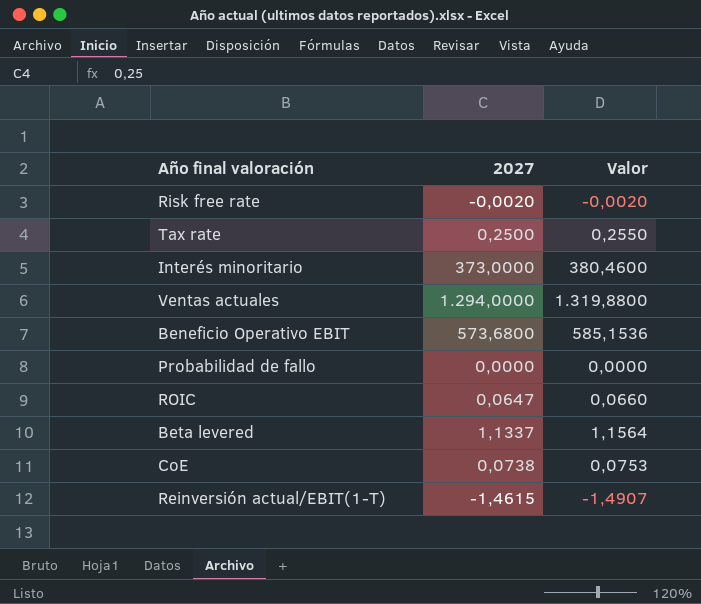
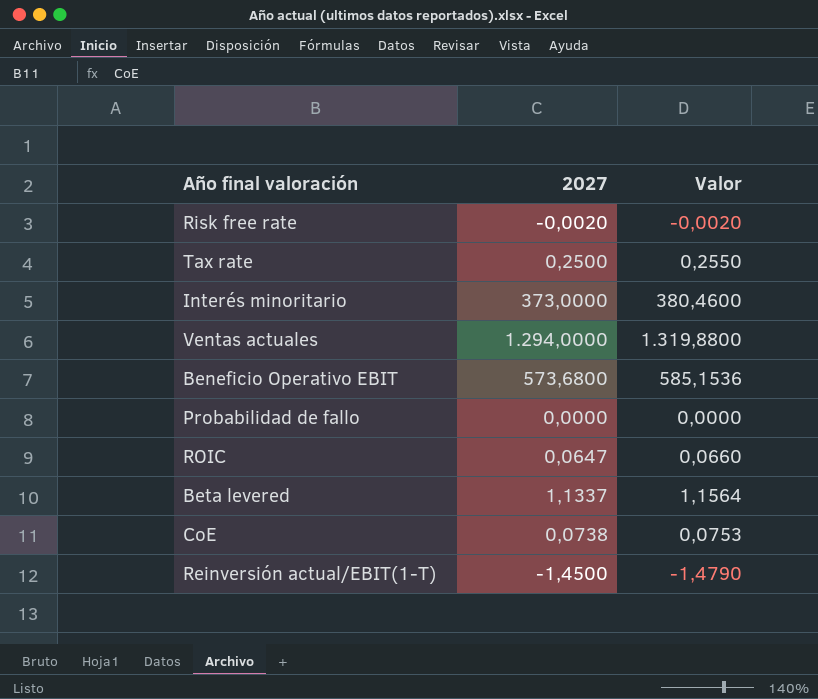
Reinversión actual/EBIT(1-T) | 2027: -1,4615 -> -1,4500
Reinversión actual/EBIT(1-T) | Valor: -1,4907 -> -1,4790

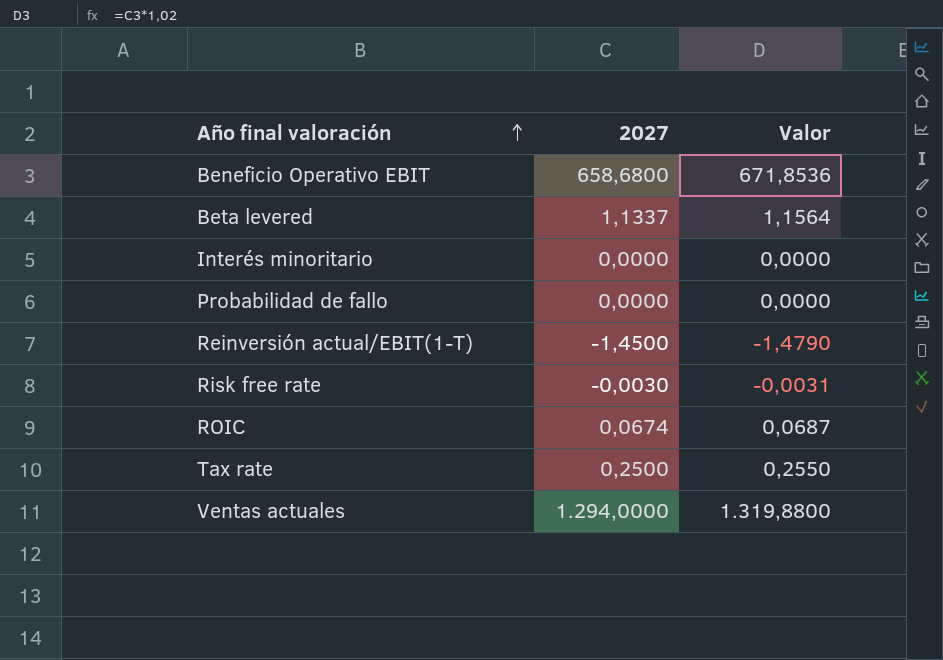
row order: none -> Año final valoración ascending
row CoE: 0,0738 | 0,0753 -> none
Beneficio Operativo EBIT | 2027: 573,6800 -> 658,6800
Beneficio Operativo EBIT | Valor: 585,1536 -> 671,8536
Interés minoritario | 2027: 373,0000 -> 0,0000
Interés minoritario | Valor: 380,4600 -> 0,0000
Risk free rate | 2027: -0,0020 -> -0,0030
Risk free rate | Valor: -0,0020 -> -0,0031
ROIC | 2027: 0,0647 -> 0,0674
ROIC | Valor: 0,0660 -> 0,0687

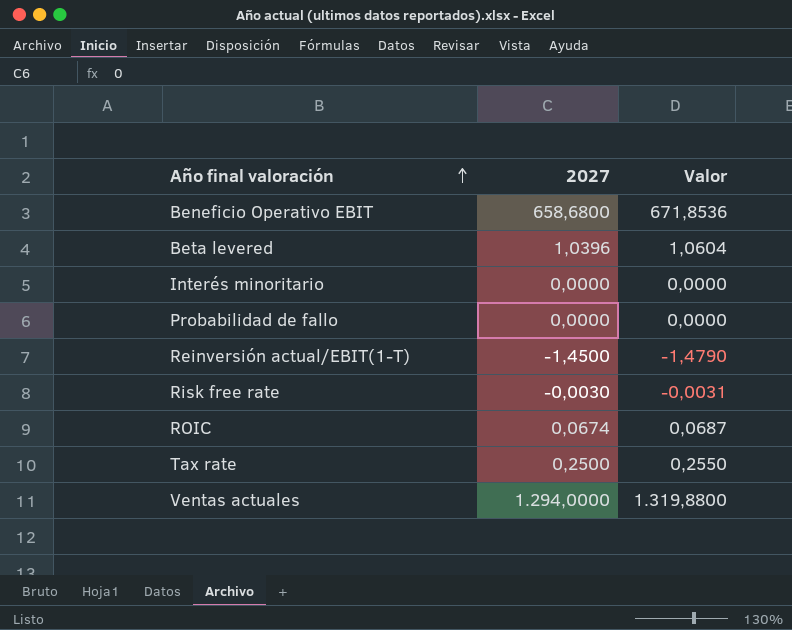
Beta levered | 2027: 1,1337 -> 1,0396
Beta levered | Valor: 1,1564 -> 1,0604

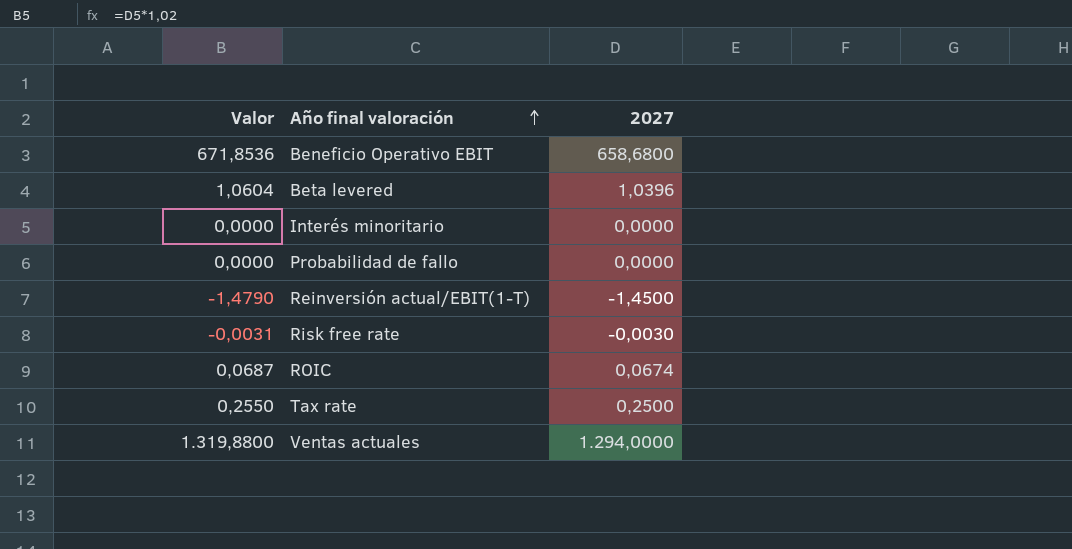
column Valor | position: 3 -> 1

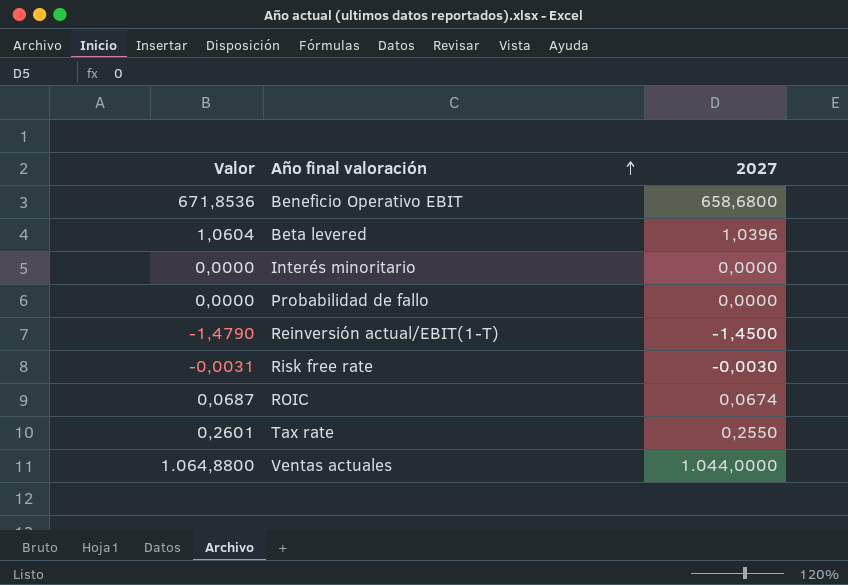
Tax rate | Valor: 0,2550 -> 0,2601
Tax rate | 2027: 0,2500 -> 0,2550
Ventas actuales | Valor: 1.319,8800 -> 1.064,8800
Ventas actuales | 2027: 1.294,0000 -> 1.044,0000

